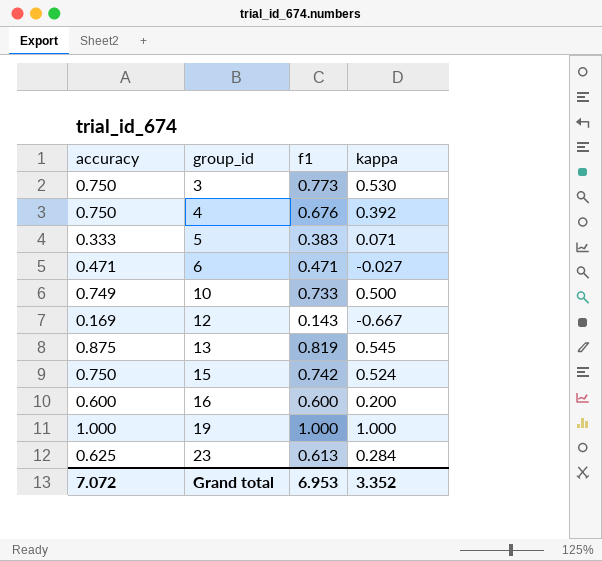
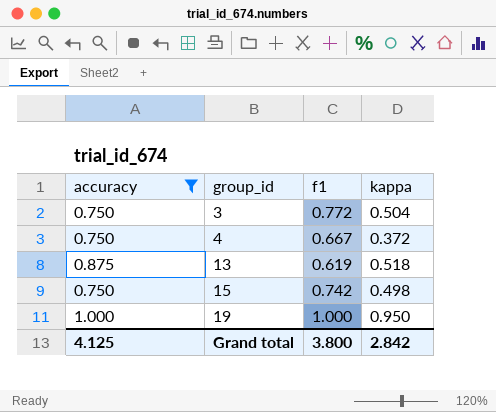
filter: none -> accuracy >= 0.750
3 | f1: 0.773 -> 0.772
3 | kappa: 0.530 -> 0.504
4 | f1: 0.676 -> 0.667
4 | kappa: 0.392 -> 0.372
13 | f1: 0.819 -> 0.619
13 | kappa: 0.545 -> 0.518
15 | kappa: 0.524 -> 0.498
19 | kappa: 1.000 -> 0.950
Grand total | accuracy: 7.072 -> 4.125
Grand total | f1: 6.953 -> 3.800
Grand total | kappa: 3.352 -> 2.842

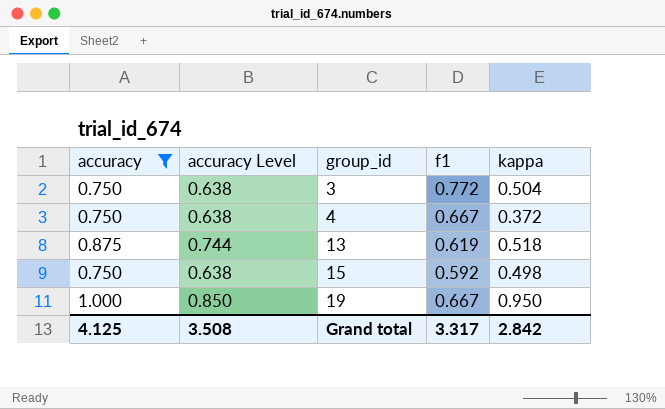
column accuracy Level | formula: none -> [accuracy] * 0.85
15 | f1: 0.742 -> 0.592
19 | f1: 1.000 -> 0.667
Grand total | f1: 3.800 -> 3.317

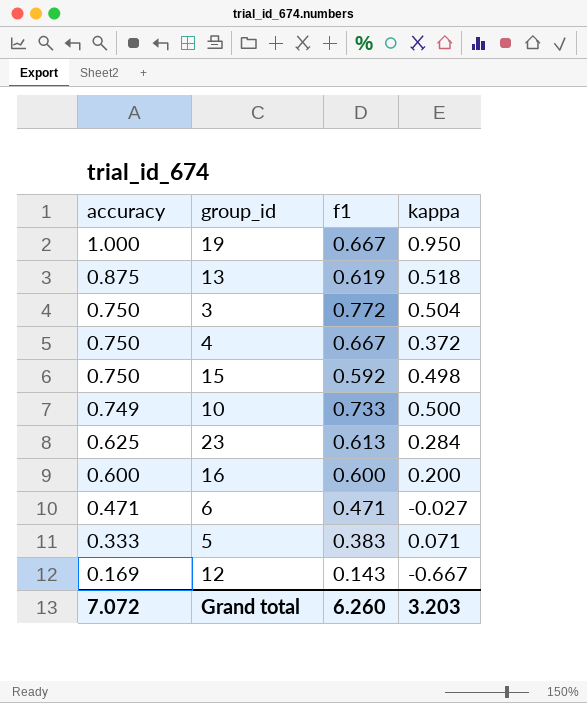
filter: accuracy >= 0.750 -> none
row order: group_id ascending -> accuracy descending
column accuracy Level | formula: [accuracy] * 0.85 -> none
Grand total | accuracy: 4.125 -> 7.072
Grand total | f1: 3.317 -> 6.260
Grand total | kappa: 2.842 -> 3.203

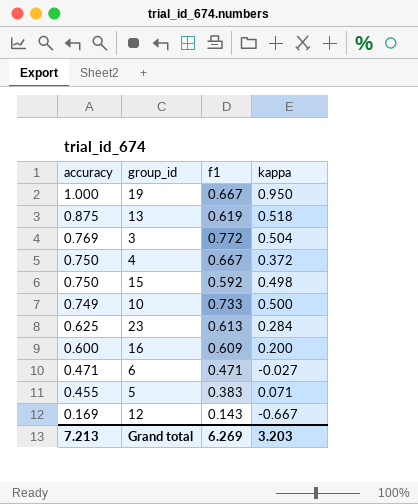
3 | accuracy: 0.750 -> 0.769
16 | f1: 0.600 -> 0.609
5 | accuracy: 0.333 -> 0.455
Grand total | accuracy: 7.072 -> 7.213
Grand total | f1: 6.260 -> 6.269

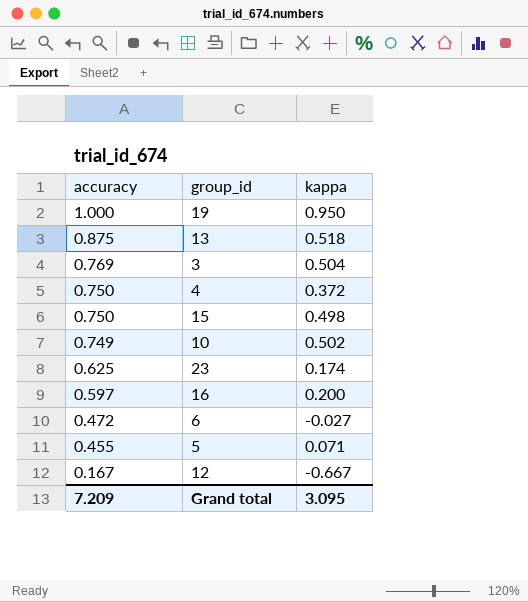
column f1 | position: 3 -> none
10 | kappa: 0.500 -> 0.502
23 | kappa: 0.284 -> 0.174
16 | accuracy: 0.600 -> 0.597
6 | accuracy: 0.471 -> 0.472
12 | accuracy: 0.169 -> 0.167
Grand total | accuracy: 7.213 -> 7.209
Grand total | kappa: 3.203 -> 3.095

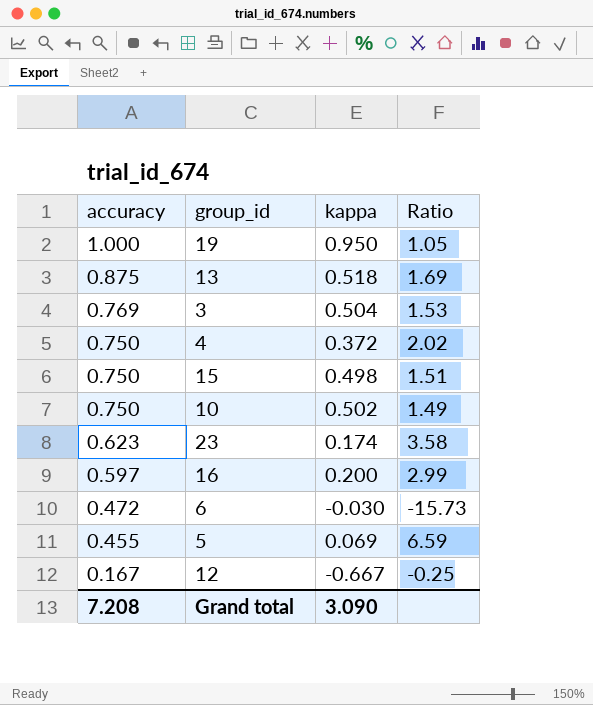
column Ratio | formula: none -> [accuracy] / [kappa]
10 | accuracy: 0.749 -> 0.750
23 | accuracy: 0.625 -> 0.623
6 | kappa: -0.027 -> -0.030
5 | kappa: 0.071 -> 0.069
Grand total | accuracy: 7.209 -> 7.208
Grand total | kappa: 3.095 -> 3.090

